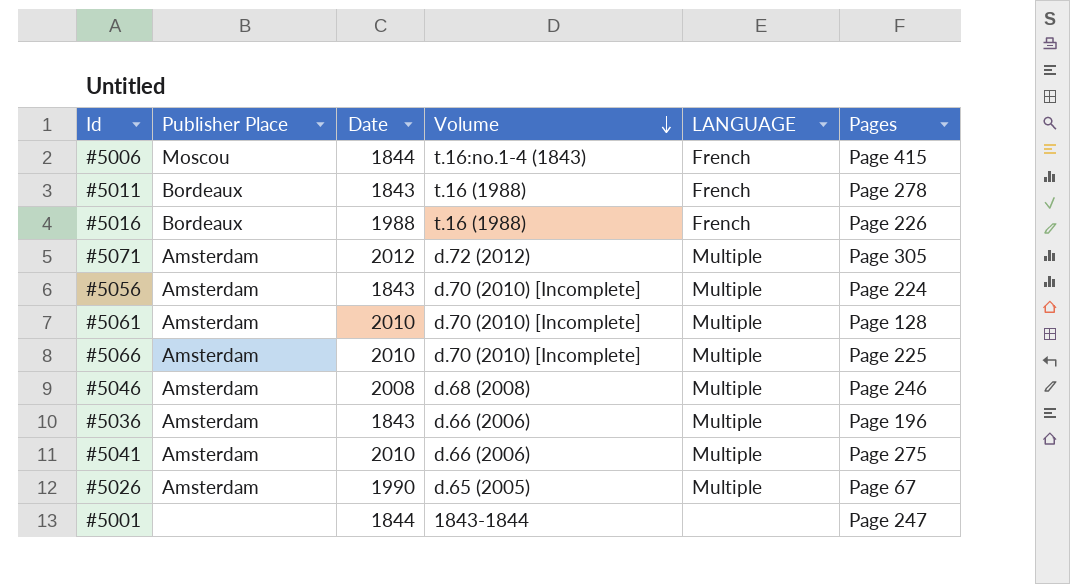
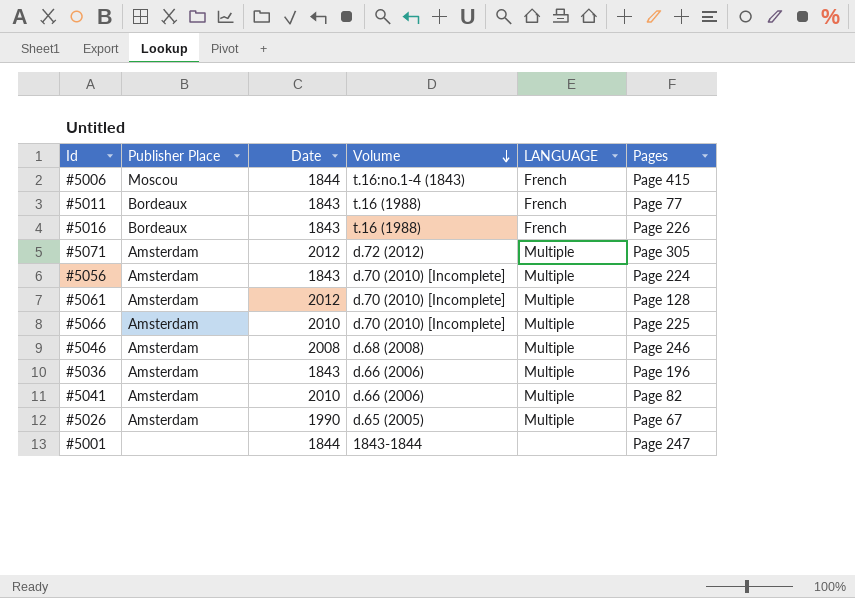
#5011 | Pages: Page 278 -> Page 77
#5016 | Date: 1988 -> 1843
#5061 | Date: 2010 -> 2012
#5041 | Pages: Page 275 -> Page 82

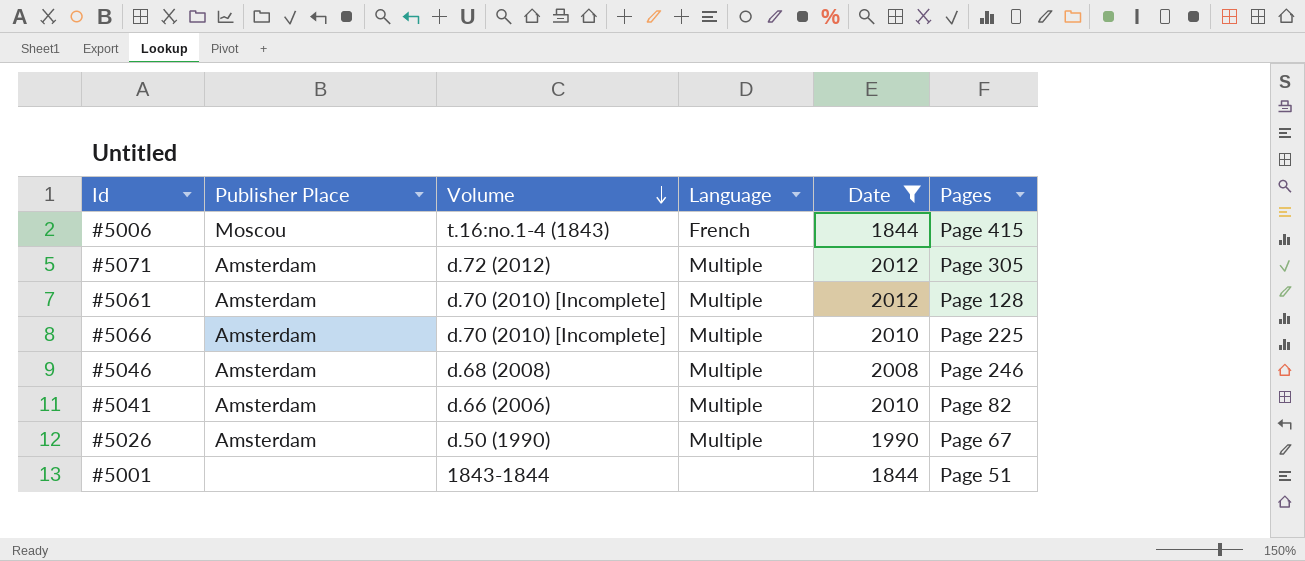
filter: none -> Date != 1843
column name: LANGUAGE -> Language
column Date | position: 3 -> 5
#5026 | Volume: d.65 (2005) -> d.50 (1990)
#5001 | Pages: Page 247 -> Page 51

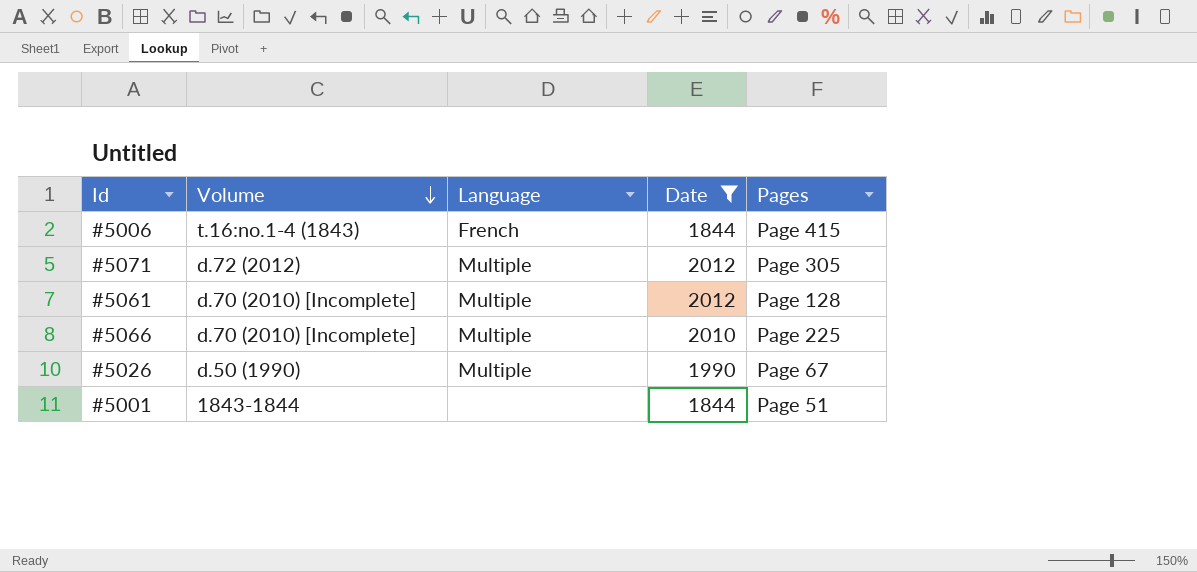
column Publisher Place | position: 2 -> none
row #5046: Amsterdam | d.68 (2008) | Multiple | 2008 | Page 246 -> none
row #5041: Amsterdam | d.66 (2006) | Multiple | 2010 | Page 82 -> none

